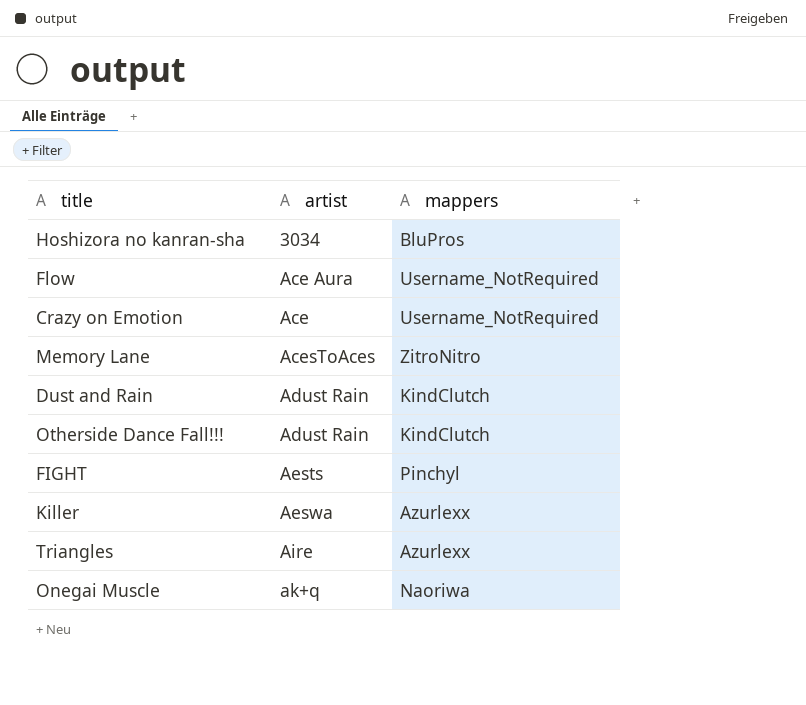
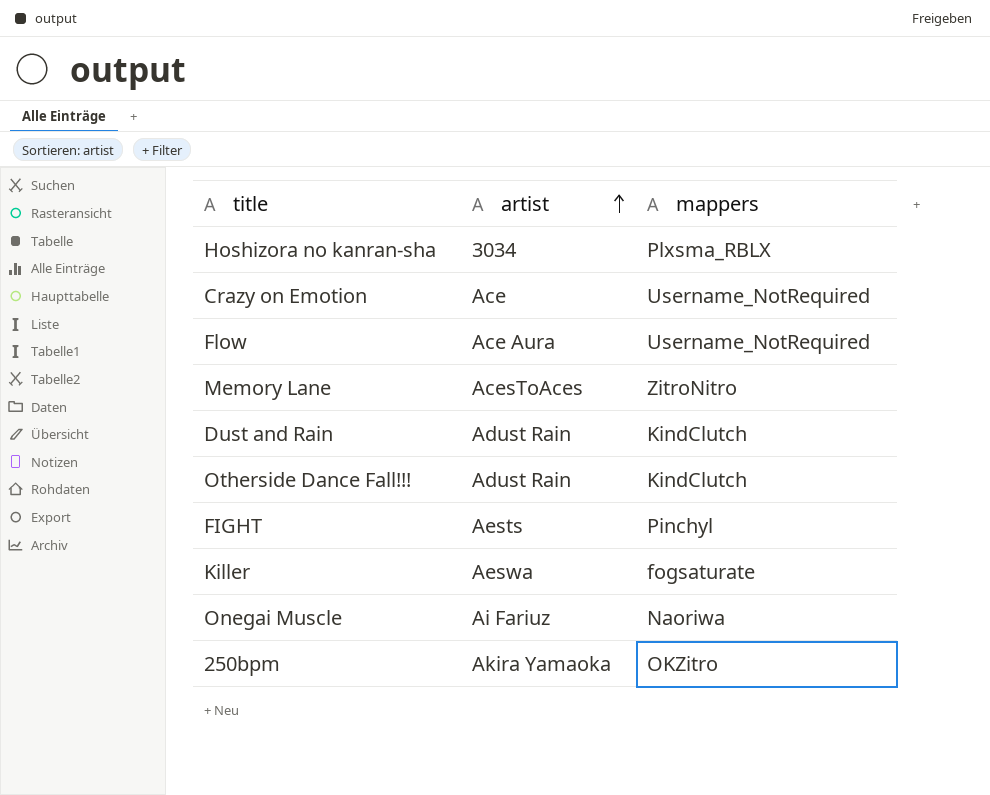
row order: none -> artist ascending
row Triangles: Aire | Azurlexx -> none
Hoshizora no kanran-sha | mappers: BluPros -> Plxsma_RBLX
Killer | mappers: Azurlexx -> fogsaturate
Onegai Muscle | artist: ak+q -> Ai Fariuz
row 250bpm: none -> Akira Yamaoka | OKZitro

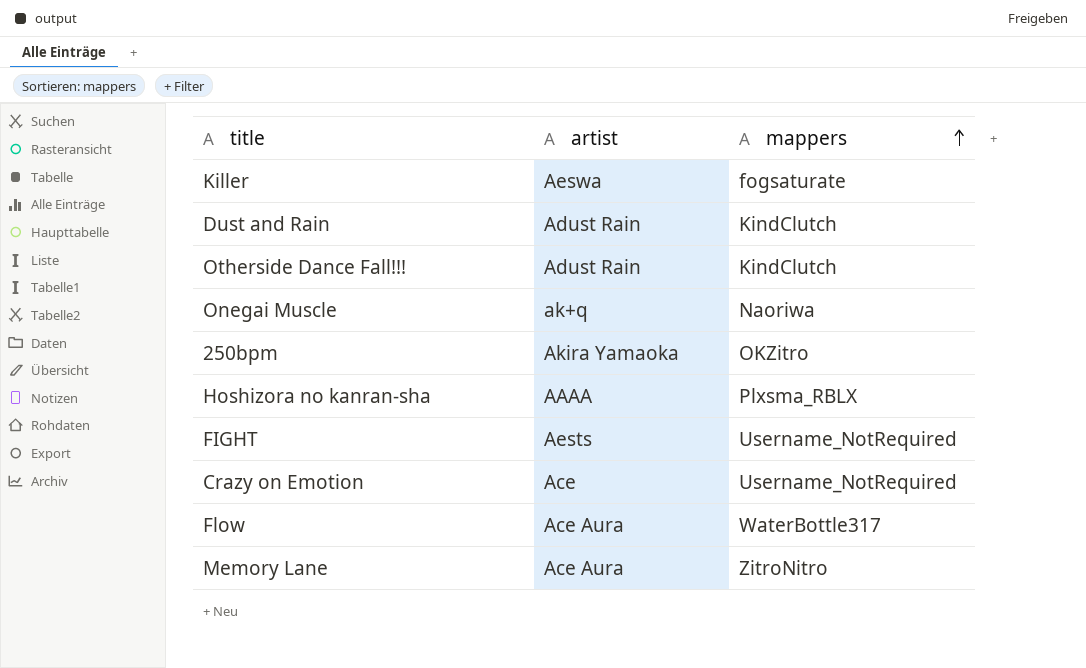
row order: artist ascending -> mappers ascending
Onegai Muscle | artist: Ai Fariuz -> ak+q
Hoshizora no kanran-sha | artist: 3034 -> AAAA
FIGHT | mappers: Pinchyl -> Username_NotRequired
Flow | mappers: Username_NotRequired -> WaterBottle317
Memory Lane | artist: AcesToAces -> Ace Aura

